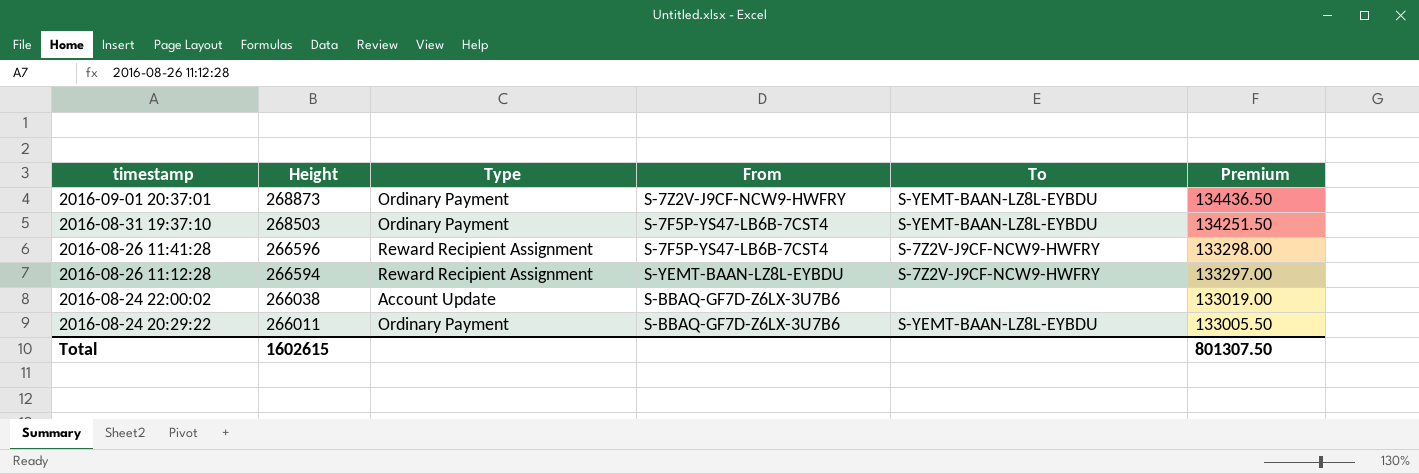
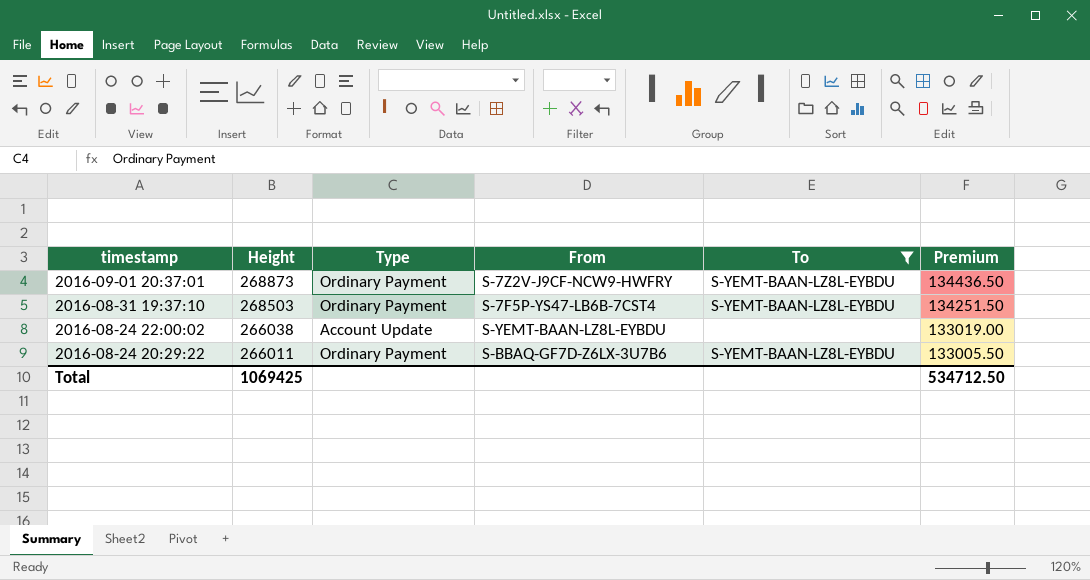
filter: none -> To != S-7Z2V-J9CF-NCW9-HWFRY
2016-08-24 22:00:02 | From: S-BBAQ-GF7D-Z6LX-3U7B6 -> S-YEMT-BAAN-LZ8L-EYBDU
Total | Height: 1602615 -> 1069425
Total | Premium: 801307.50 -> 534712.50

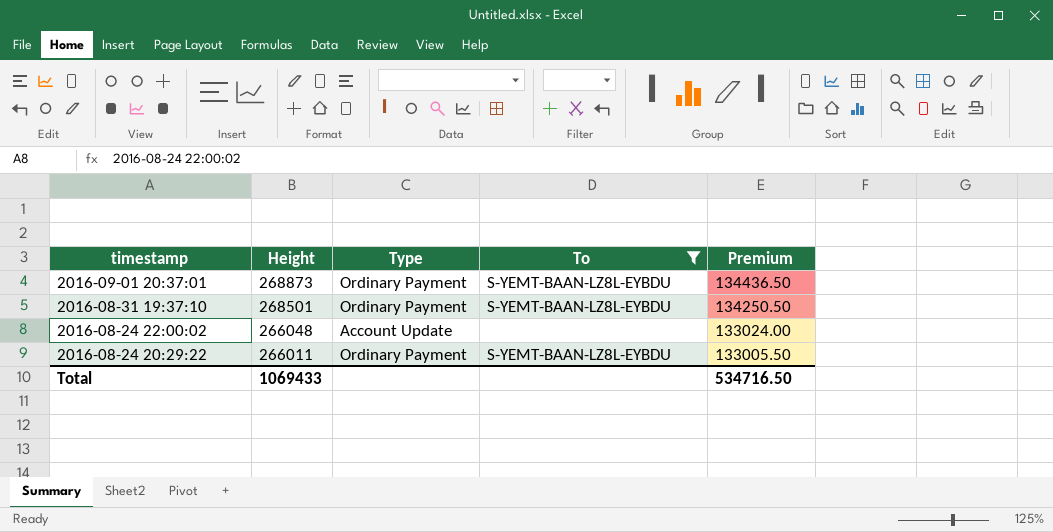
column From | position: 4 -> none
2016-08-31 19:37:10 | Height: 268503 -> 268501
2016-08-31 19:37:10 | Premium: 134251.50 -> 134250.50
2016-08-24 22:00:02 | Height: 266038 -> 266048
2016-08-24 22:00:02 | Premium: 133019.00 -> 133024.00
Total | Height: 1069425 -> 1069433
Total | Premium: 534712.50 -> 534716.50

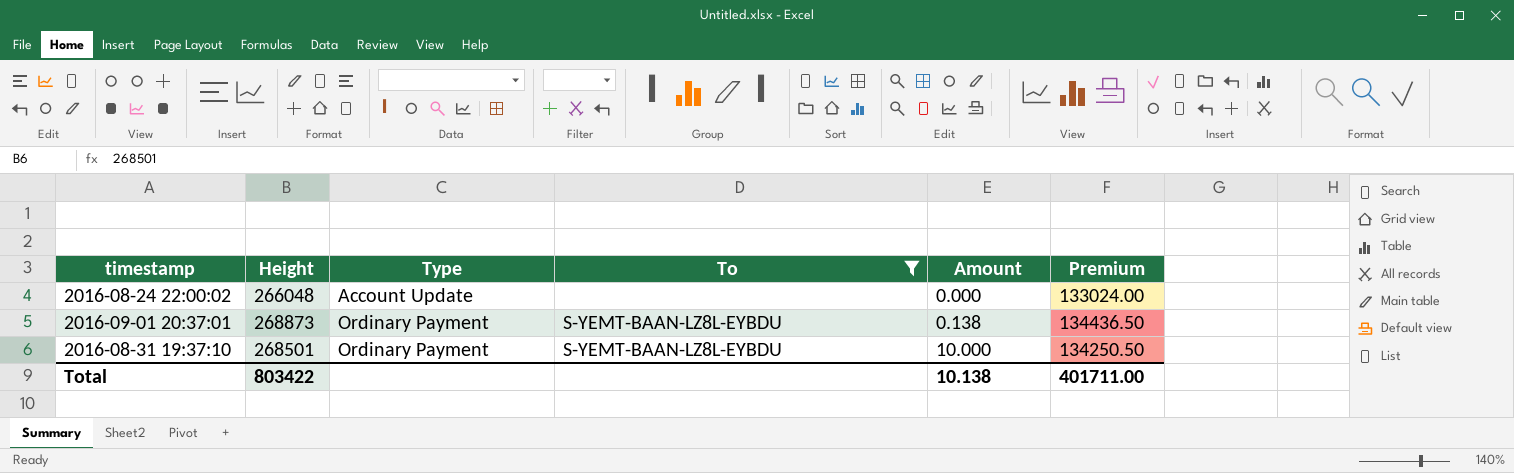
row order: timestamp descending -> Type ascending
column Amount | position: none -> 5
row 2016-08-24 20:29:22: 266011 | Ordinary Payment | S-YEMT-BAAN-LZ8L-EYBDU | 133005.50 -> none
Total | Height: 1069433 -> 803422
Total | Premium: 534716.50 -> 401711.00

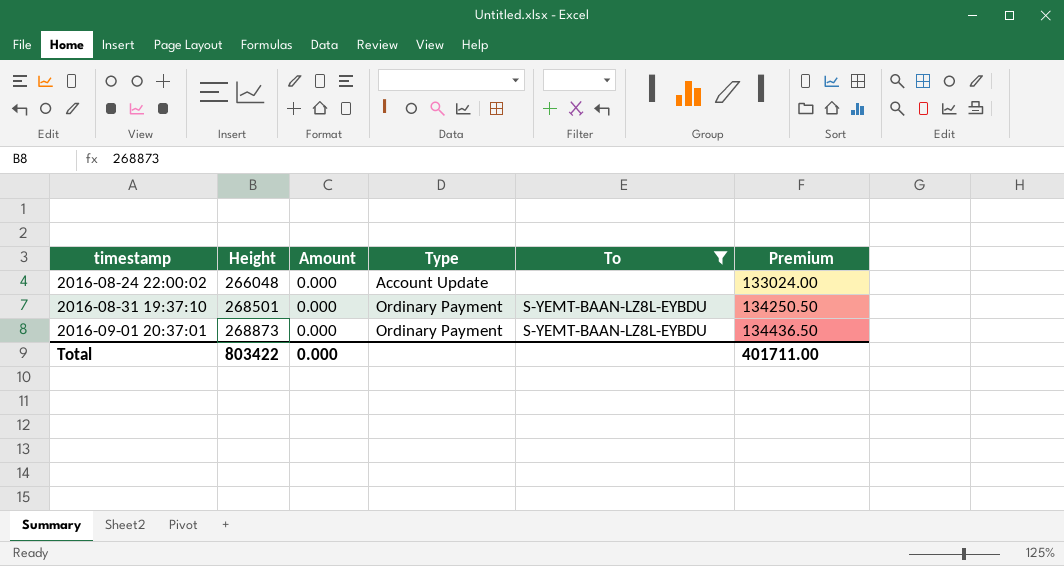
row order: Type ascending -> timestamp ascending
column Amount | position: 5 -> 3
2016-08-31 19:37:10 | Amount: 10.000 -> 0.000
2016-09-01 20:37:01 | Amount: 0.138 -> 0.000
Total | Amount: 10.138 -> 0.000

